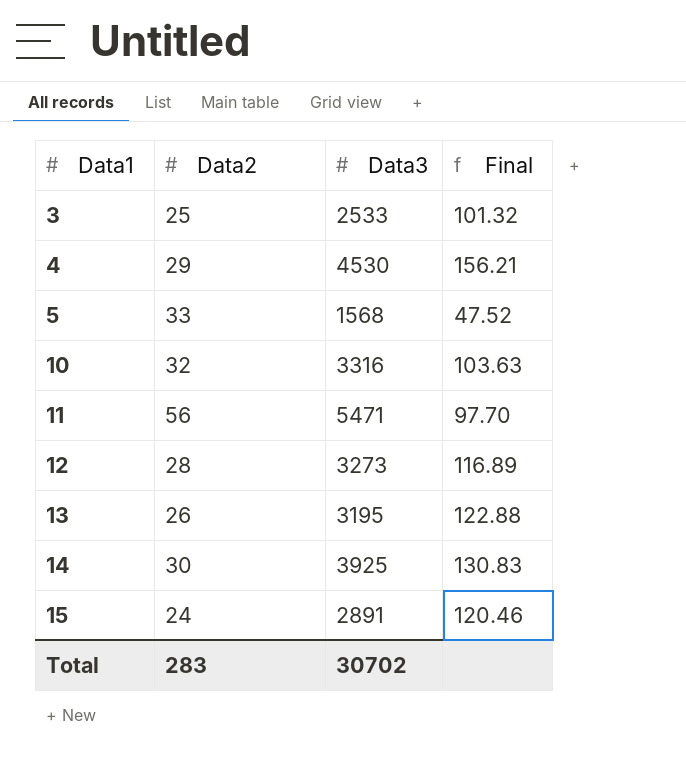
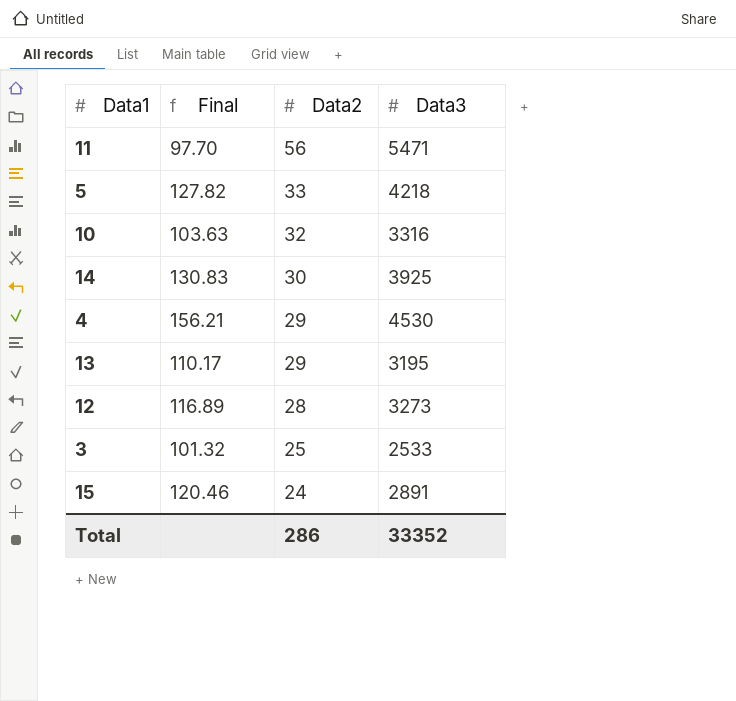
row order: Data1 ascending -> Data2 descending
column Final | position: 4 -> 2
5 | Final: 47.52 -> 127.82
5 | Data3: 1568 -> 4218
13 | Final: 122.88 -> 110.17
13 | Data2: 26 -> 29
Total | Data2: 283 -> 286
Total | Data3: 30702 -> 33352

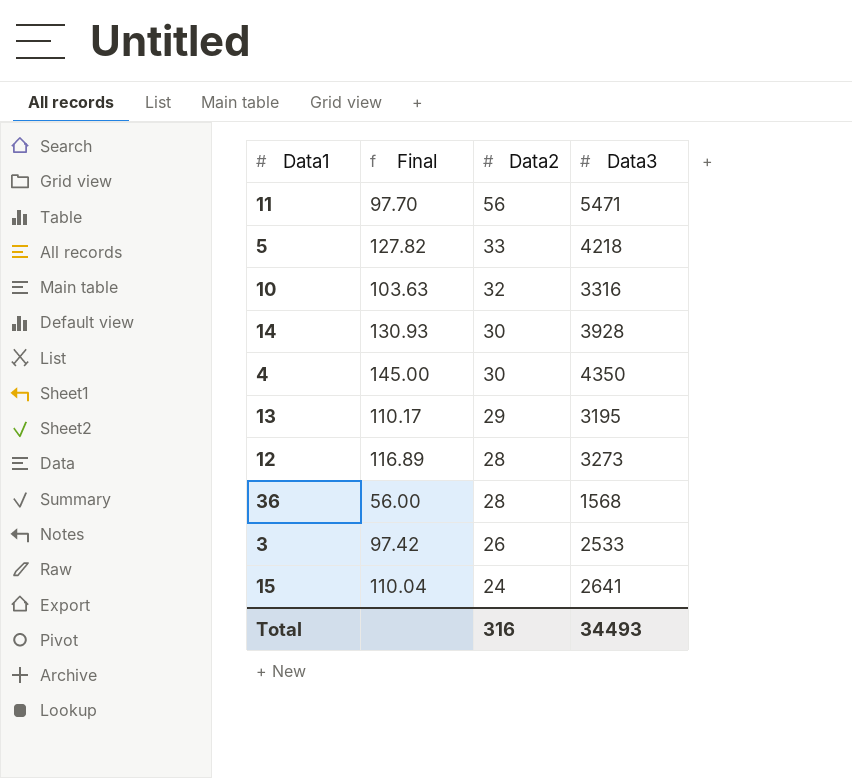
14 | Final: 130.83 -> 130.93
14 | Data3: 3925 -> 3928
4 | Final: 156.21 -> 145.00
4 | Data2: 29 -> 30
4 | Data3: 4530 -> 4350
row 36: none -> 56.00 | 28 | 1568
3 | Final: 101.32 -> 97.42
3 | Data2: 25 -> 26
15 | Final: 120.46 -> 110.04
15 | Data3: 2891 -> 2641
Total | Data2: 286 -> 316
Total | Data3: 33352 -> 34493

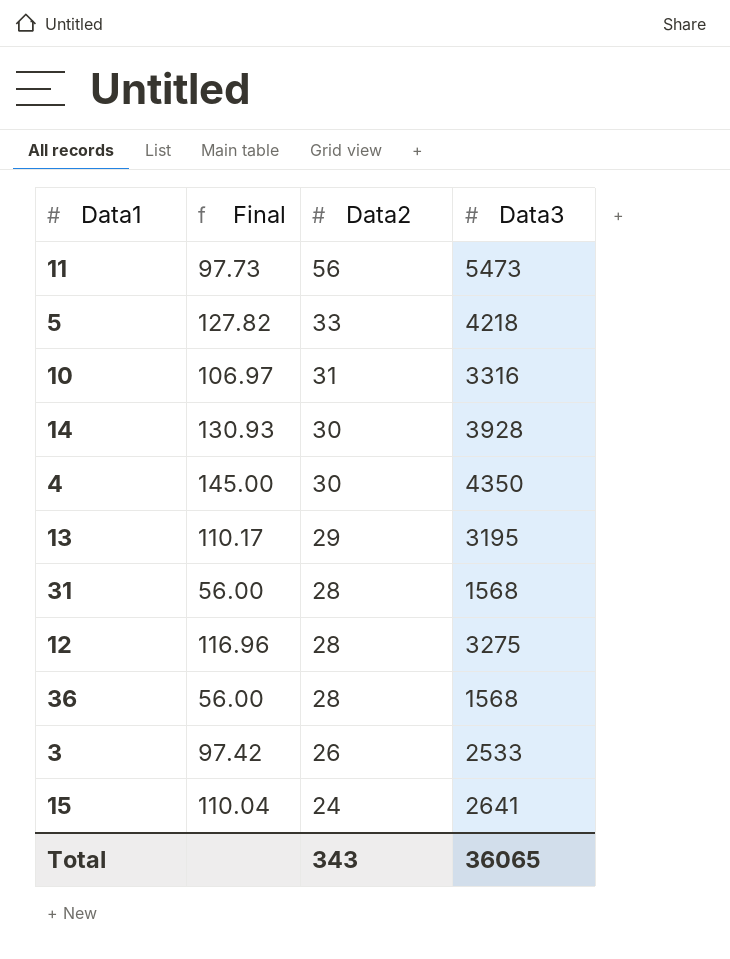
11 | Final: 97.70 -> 97.73
11 | Data3: 5471 -> 5473
10 | Final: 103.63 -> 106.97
10 | Data2: 32 -> 31
row 31: none -> 56.00 | 28 | 1568
12 | Final: 116.89 -> 116.96
12 | Data3: 3273 -> 3275
Total | Data2: 316 -> 343
Total | Data3: 34493 -> 36065

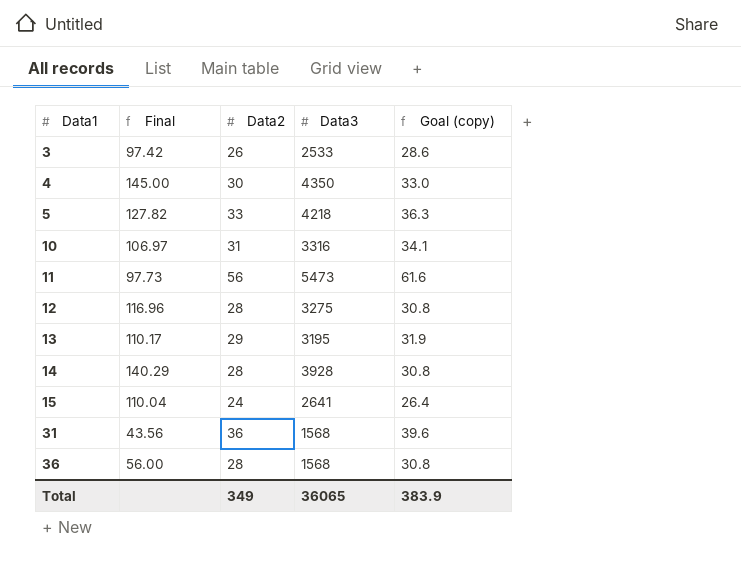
row order: Data2 descending -> Data1 ascending
column Goal (copy) | formula: none -> [Data2] * 1.1
14 | Final: 130.93 -> 140.29
14 | Data2: 30 -> 28
31 | Final: 56.00 -> 43.56
31 | Data2: 28 -> 36
Total | Data2: 343 -> 349

